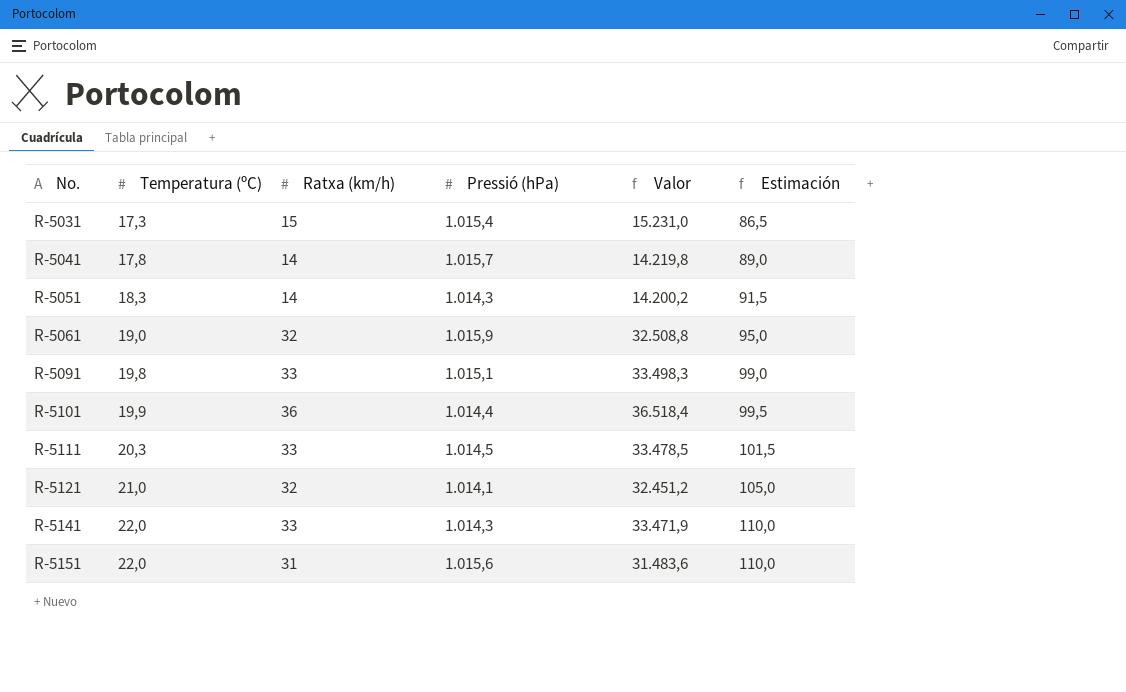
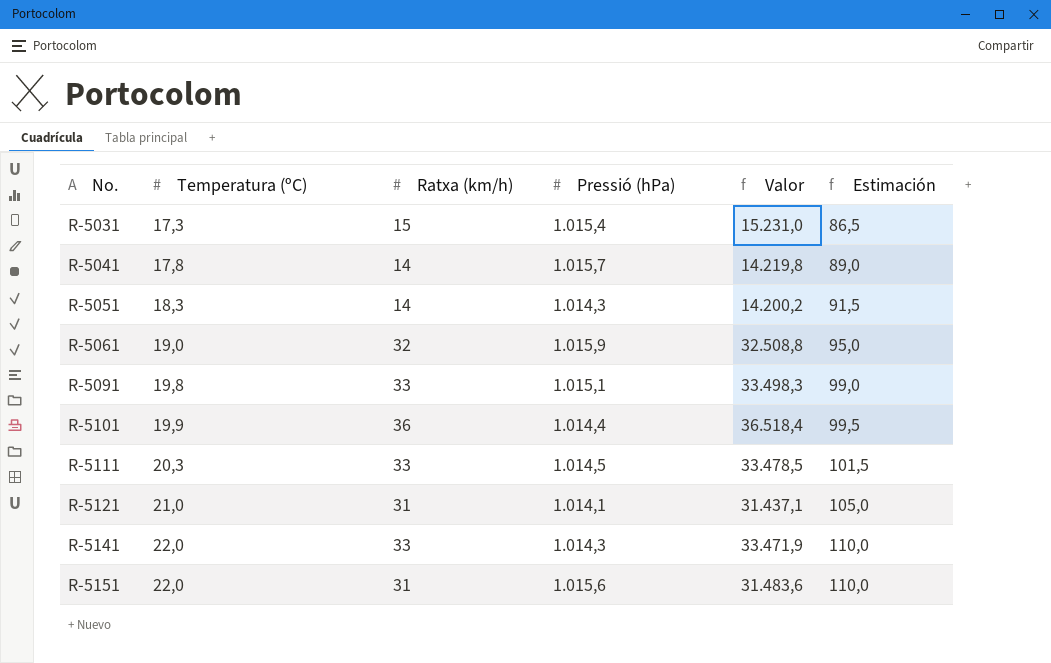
R-5121 | Ratxa (km/h): 32 -> 31
R-5121 | Valor: 32.451,2 -> 31.437,1

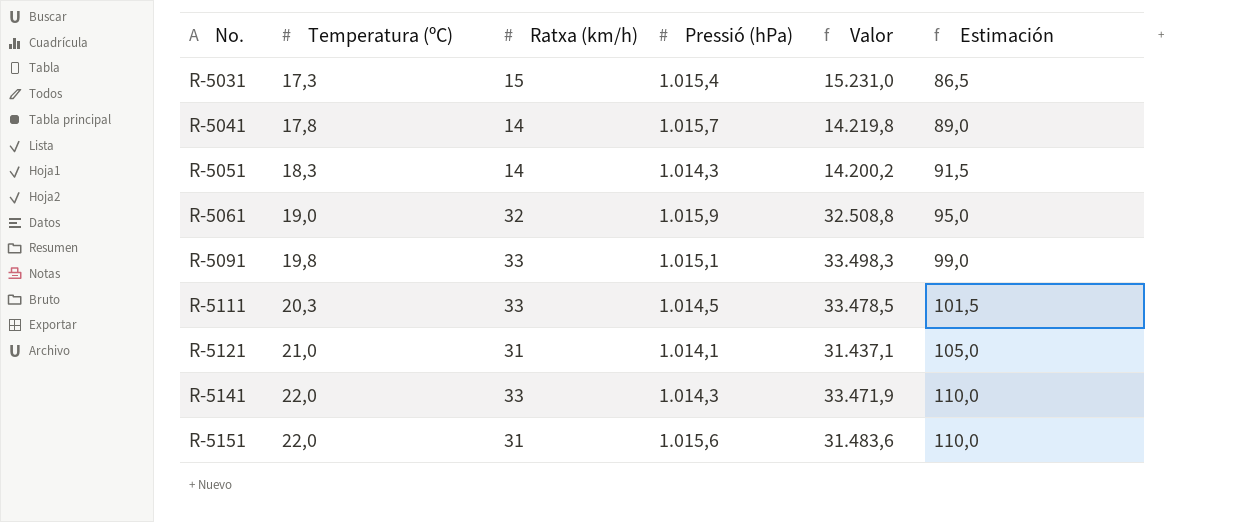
row R-5101: 19,9 | 36 | 1.014,4 | 36.518,4 | 99,5 -> none

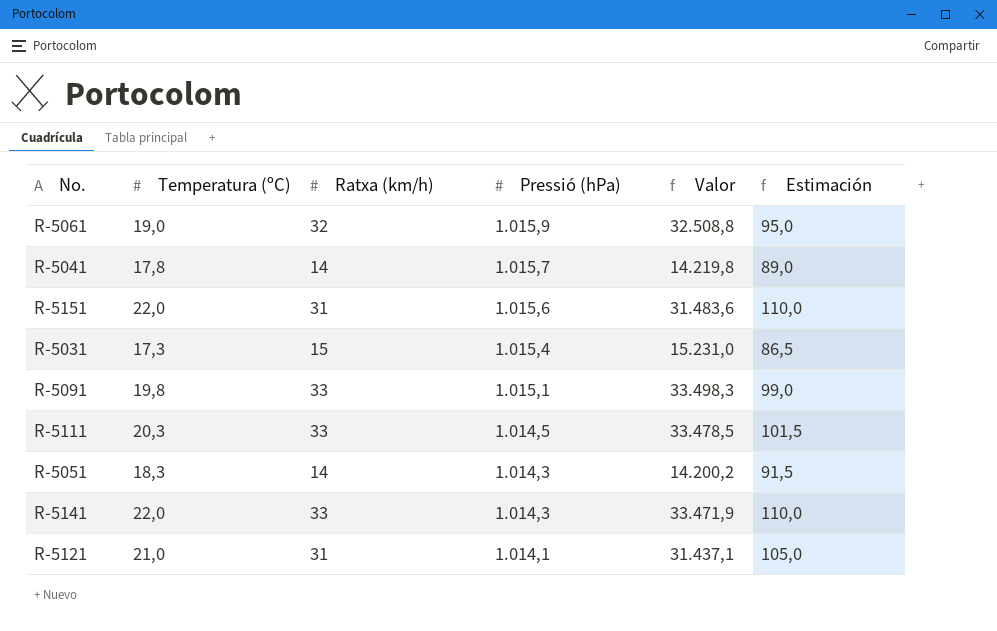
row order: No. ascending -> Pressió (hPa) descending

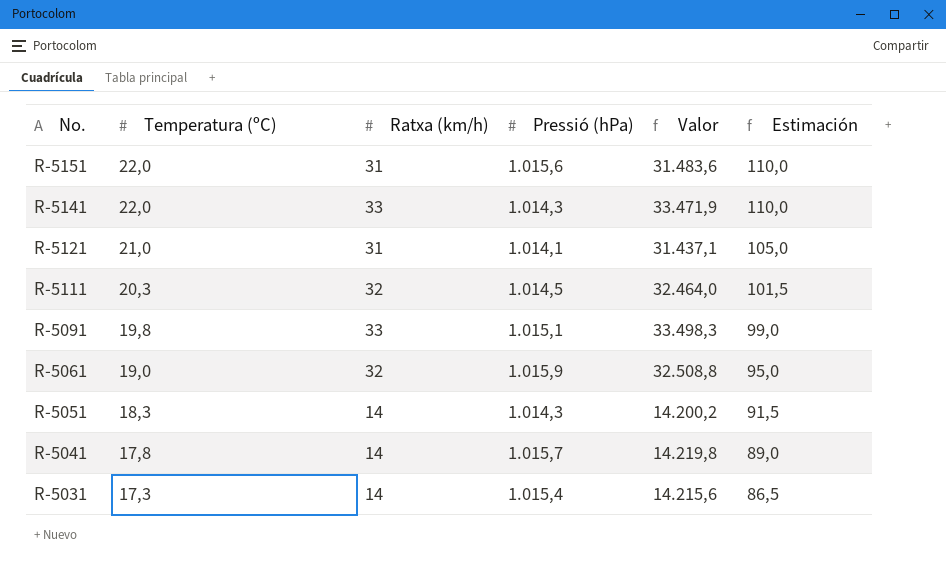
row order: Pressió (hPa) descending -> No. descending
R-5111 | Ratxa (km/h): 33 -> 32
R-5111 | Valor: 33.478,5 -> 32.464,0
R-5031 | Ratxa (km/h): 15 -> 14
R-5031 | Valor: 15.231,0 -> 14.215,6

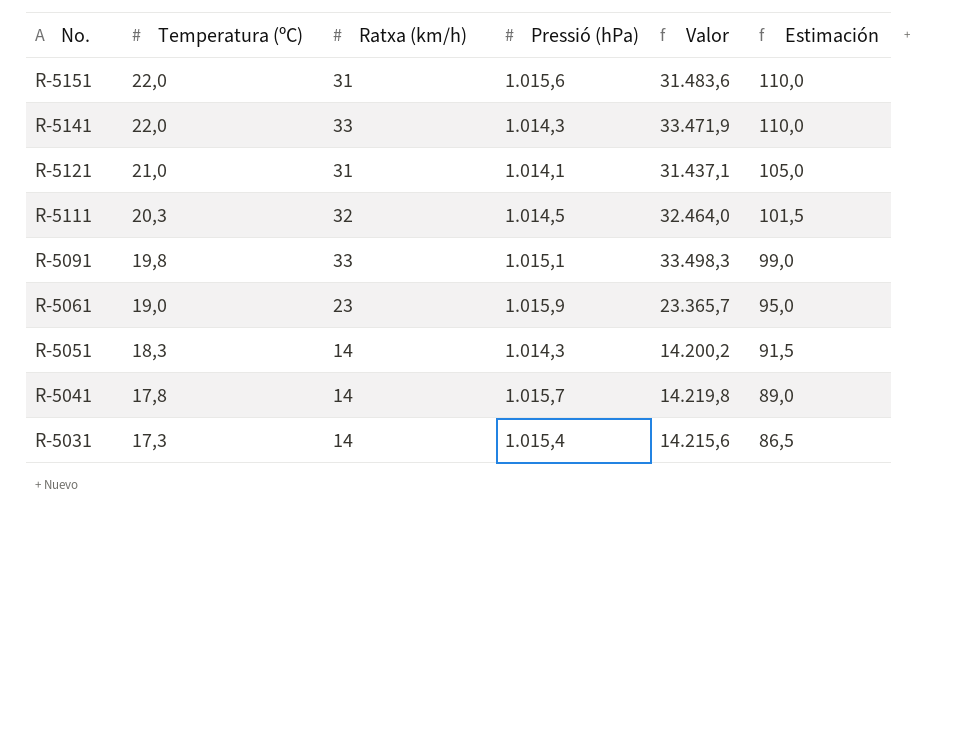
R-5061 | Ratxa (km/h): 32 -> 23
R-5061 | Valor: 32.508,8 -> 23.365,7

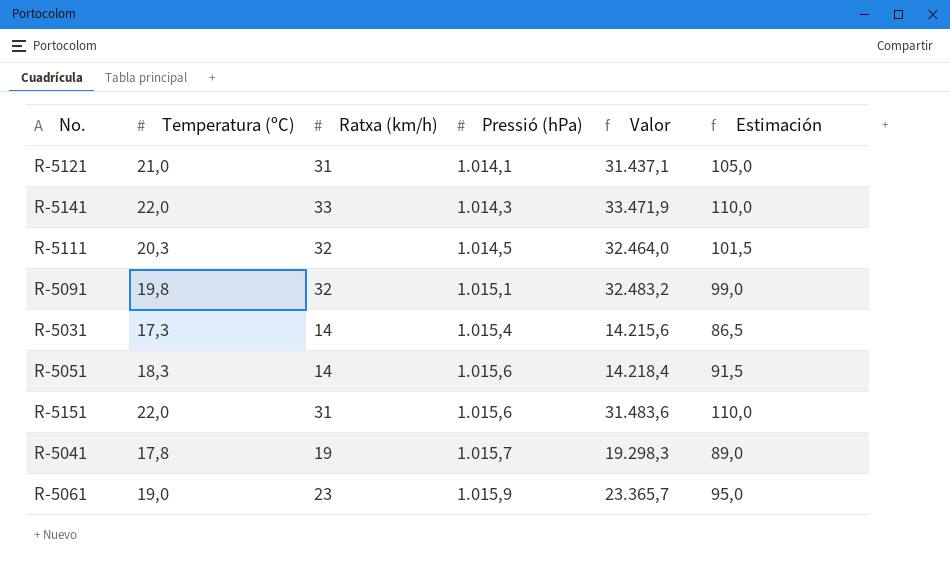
row order: No. descending -> Pressió (hPa) ascending
R-5091 | Ratxa (km/h): 33 -> 32
R-5091 | Valor: 33.498,3 -> 32.483,2
R-5051 | Pressió (hPa): 1.014,3 -> 1.015,6
R-5051 | Valor: 14.200,2 -> 14.218,4
R-5041 | Ratxa (km/h): 14 -> 19
R-5041 | Valor: 14.219,8 -> 19.298,3

